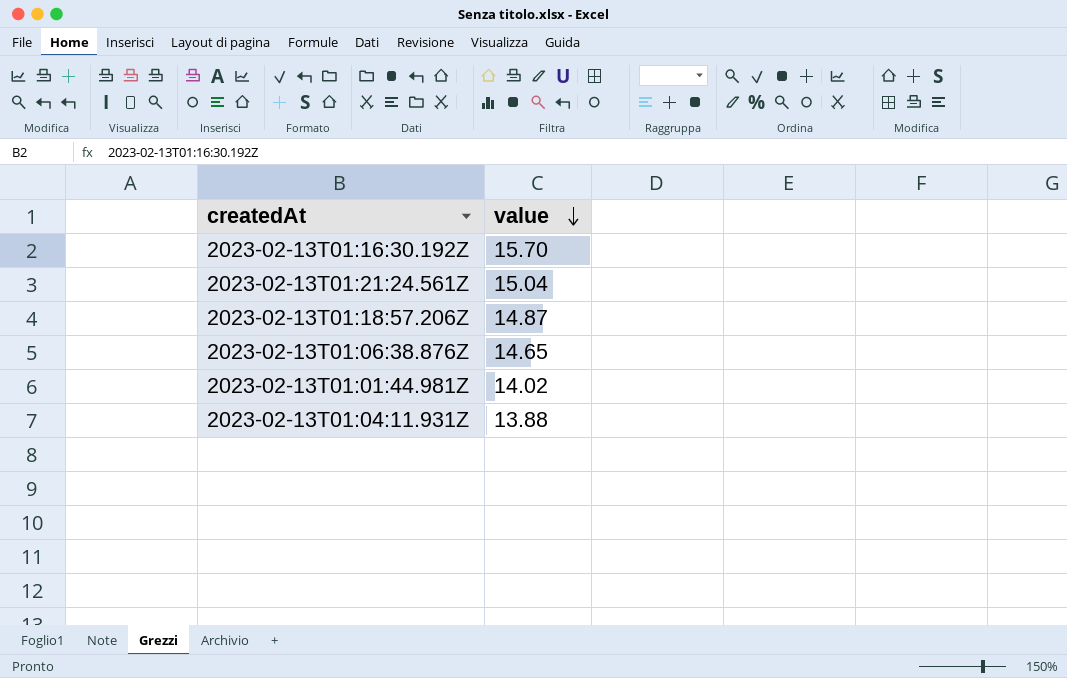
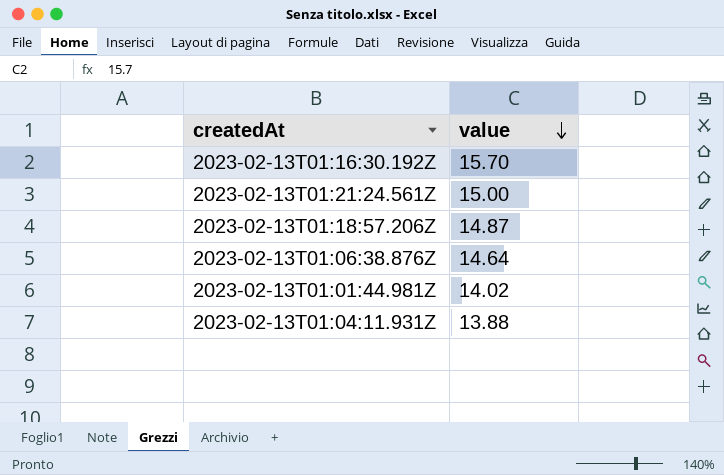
2023-02-13T01:21:24.561Z | value: 15.04 -> 15.00
2023-02-13T01:06:38.876Z | value: 14.65 -> 14.64

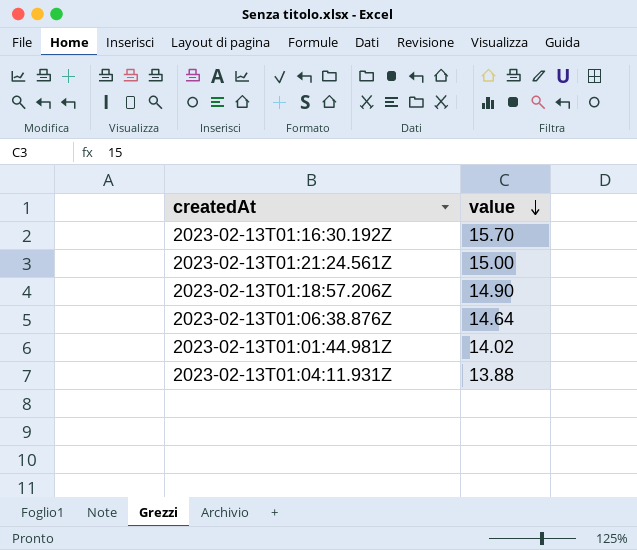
2023-02-13T01:18:57.206Z | value: 14.87 -> 14.90

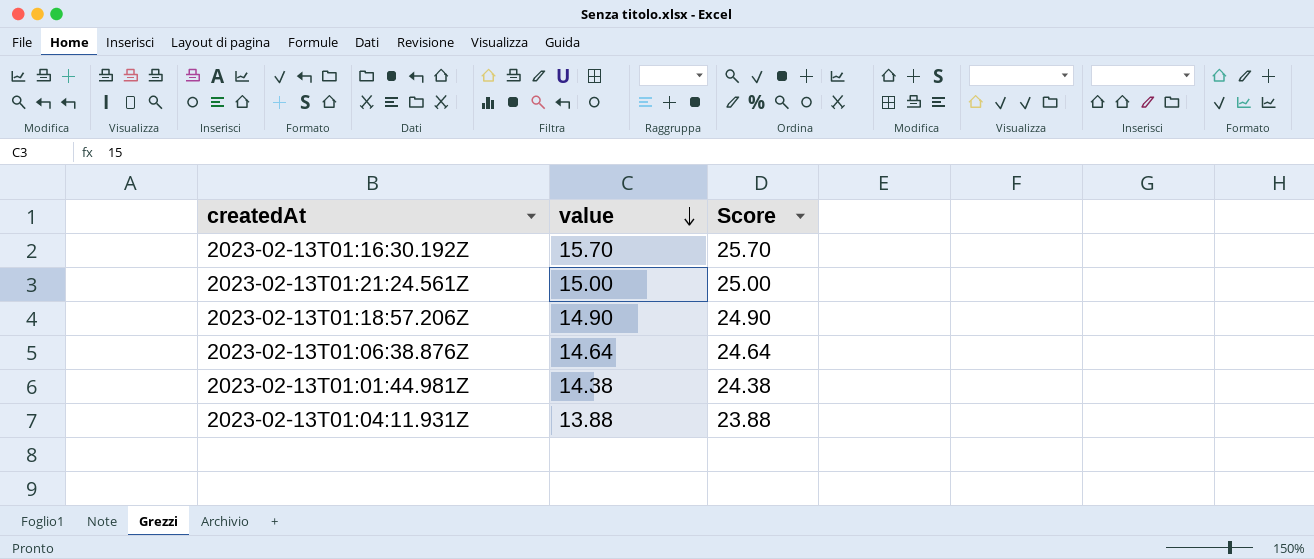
column Score | formula: none -> [value] + 10
2023-02-13T01:01:44.981Z | value: 14.02 -> 14.38

